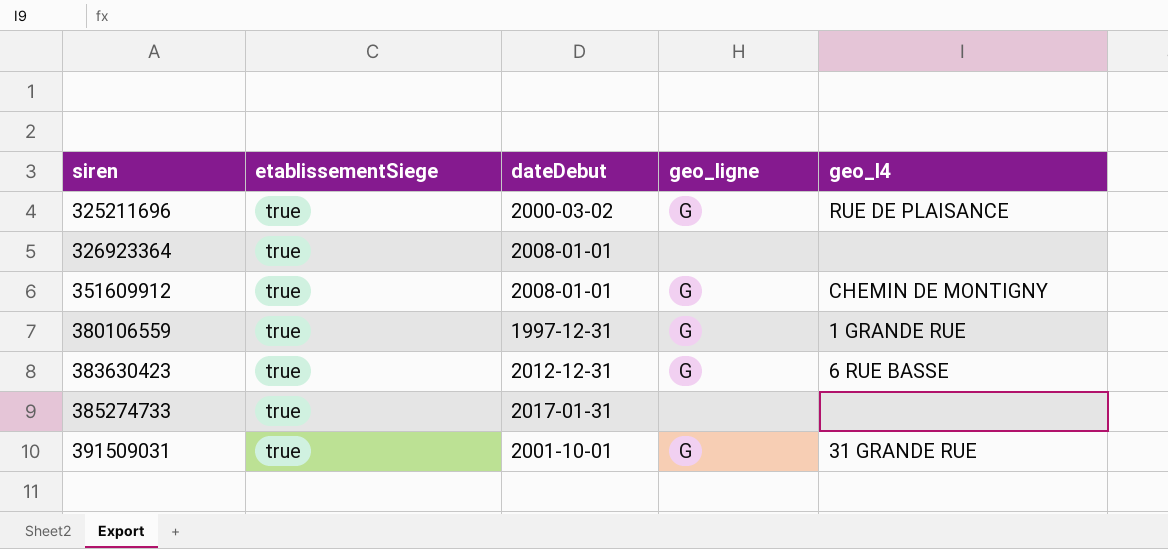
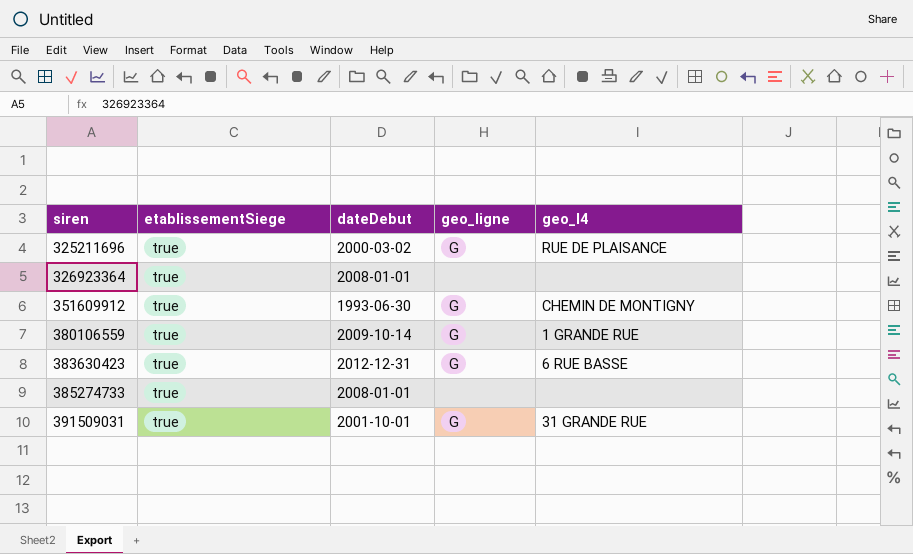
351609912 | dateDebut: 2008-01-01 -> 1993-06-30
380106559 | dateDebut: 1997-12-31 -> 2009-10-14
385274733 | dateDebut: 2017-01-31 -> 2008-01-01

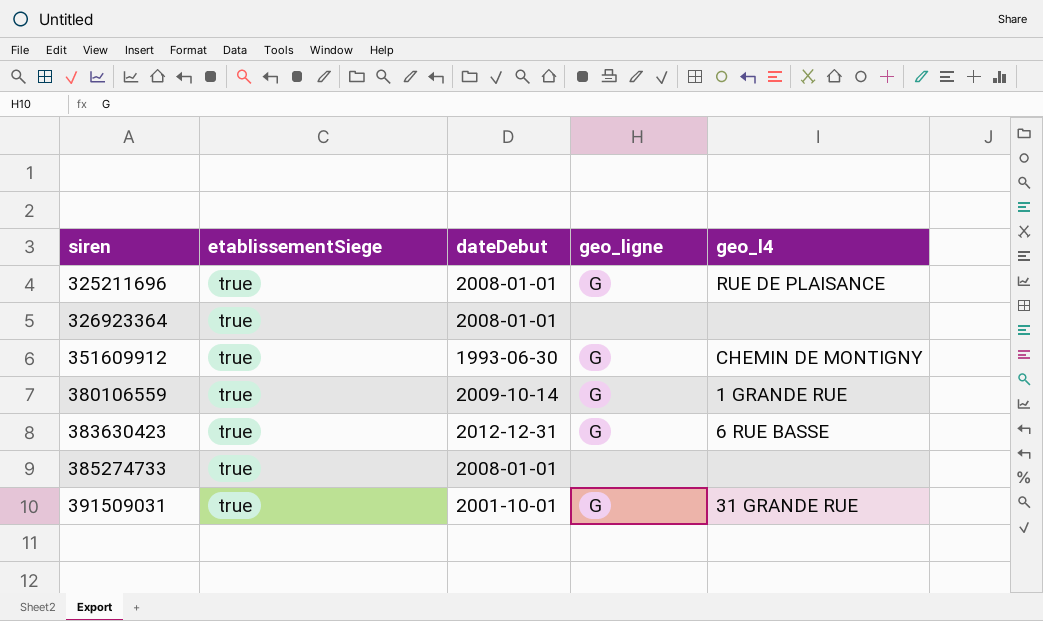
325211696 | dateDebut: 2000-03-02 -> 2008-01-01

